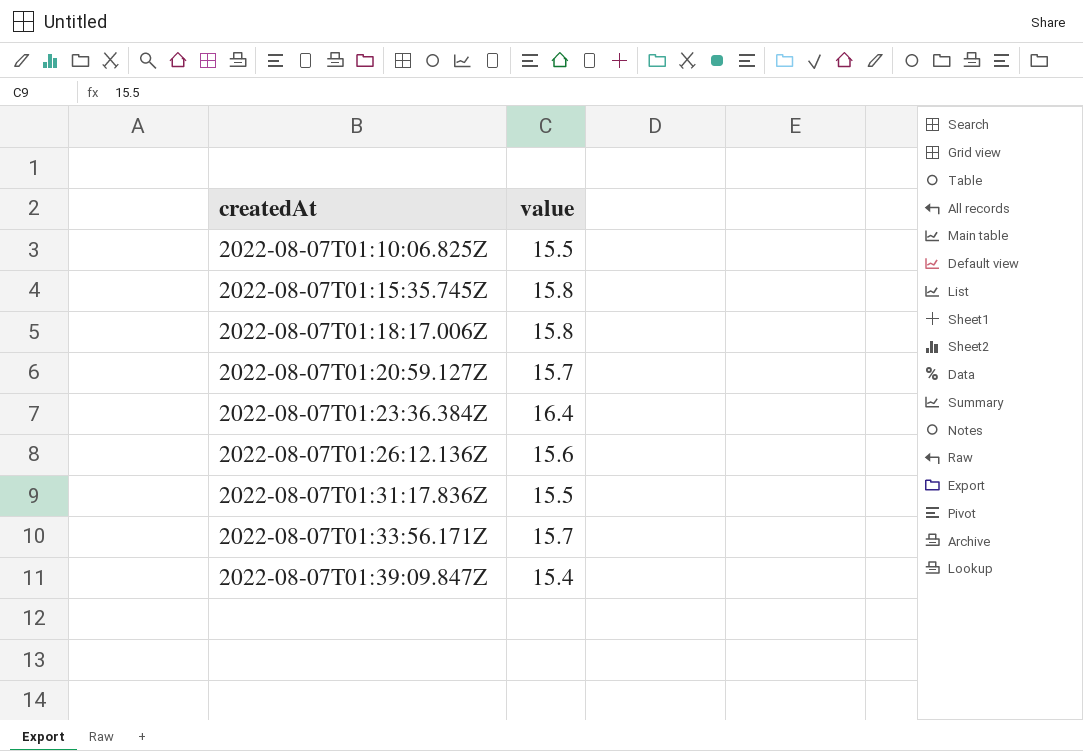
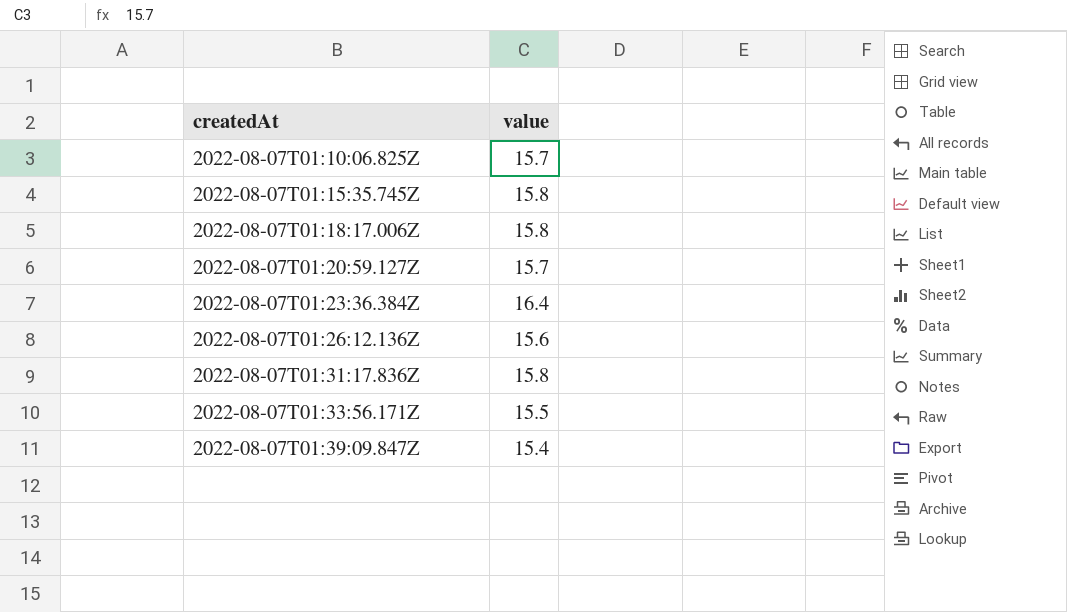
2022-08-07T01:10:06.825Z | value: 15.5 -> 15.7
2022-08-07T01:31:17.836Z | value: 15.5 -> 15.8
2022-08-07T01:33:56.171Z | value: 15.7 -> 15.5

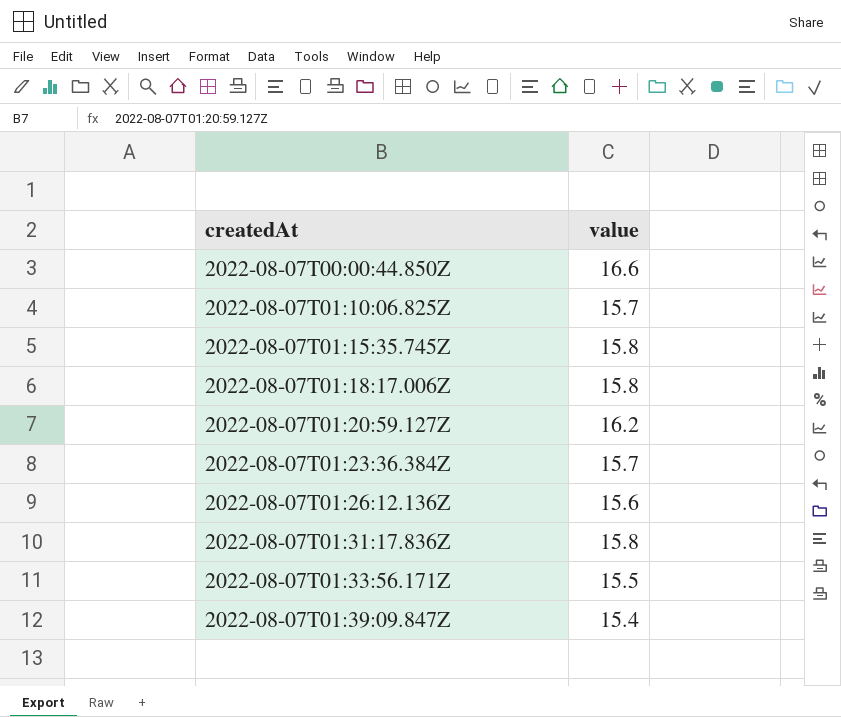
row 2022-08-07T00:00:44.850Z: none -> 16.6
2022-08-07T01:20:59.127Z | value: 15.7 -> 16.2
2022-08-07T01:23:36.384Z | value: 16.4 -> 15.7

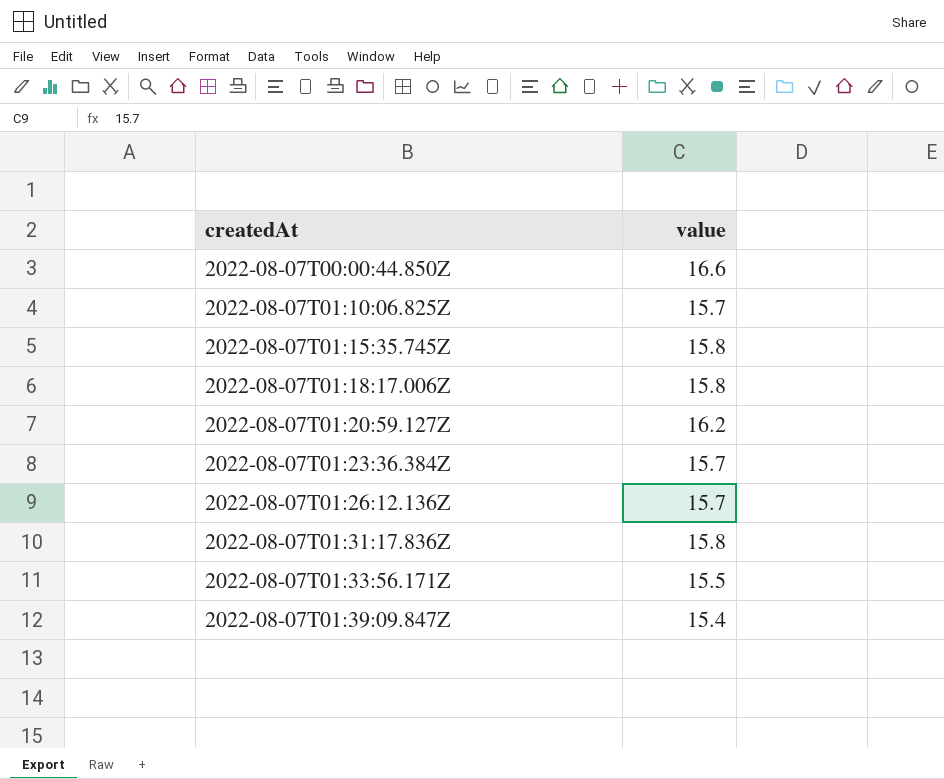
2022-08-07T01:26:12.136Z | value: 15.6 -> 15.7

